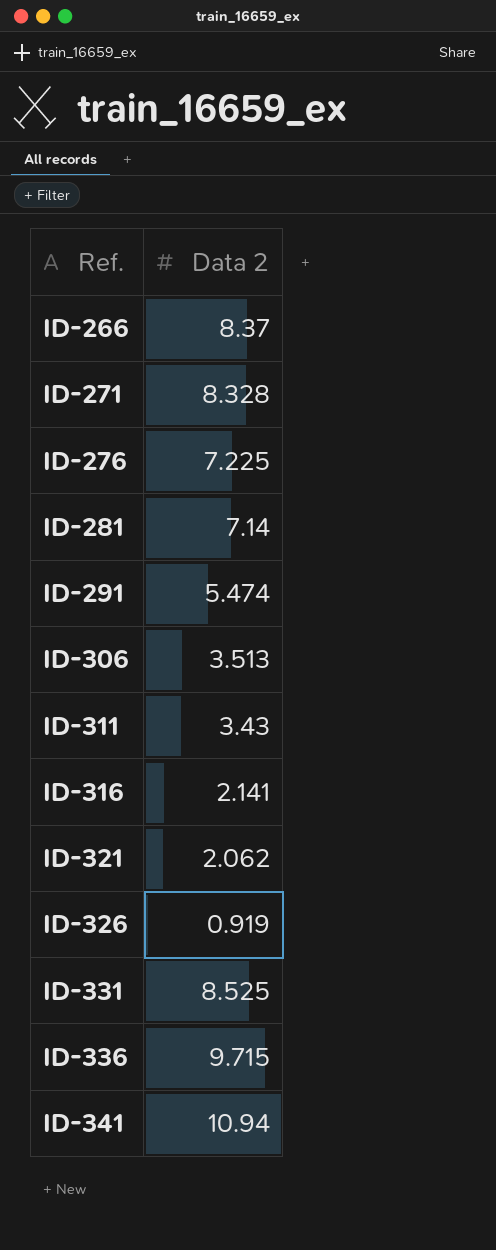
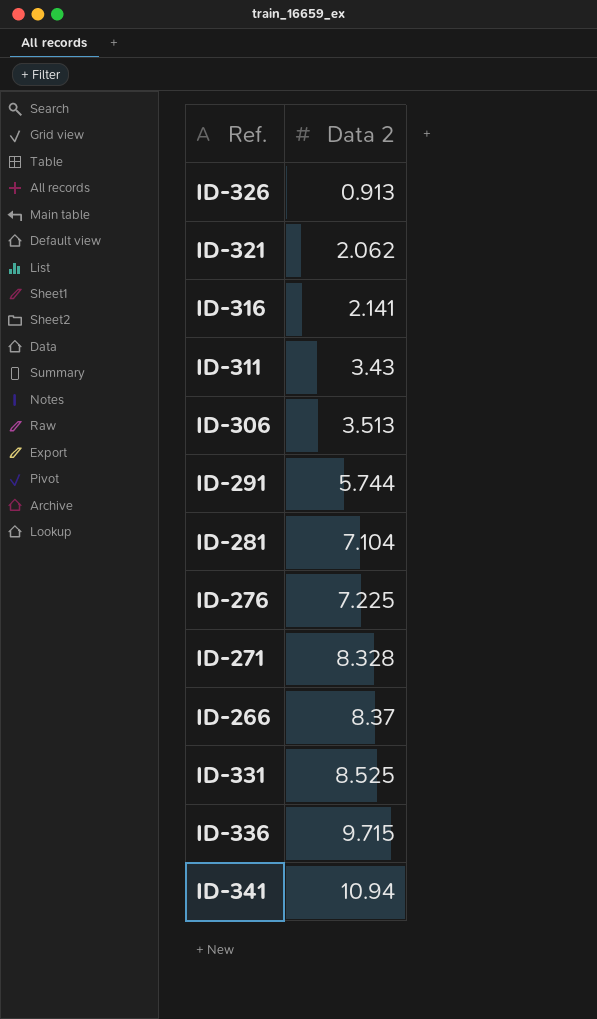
row order: Ref. ascending -> Data 2 ascending
ID-326 | Data 2: 0.919 -> 0.913
ID-291 | Data 2: 5.474 -> 5.744
ID-281 | Data 2: 7.14 -> 7.104

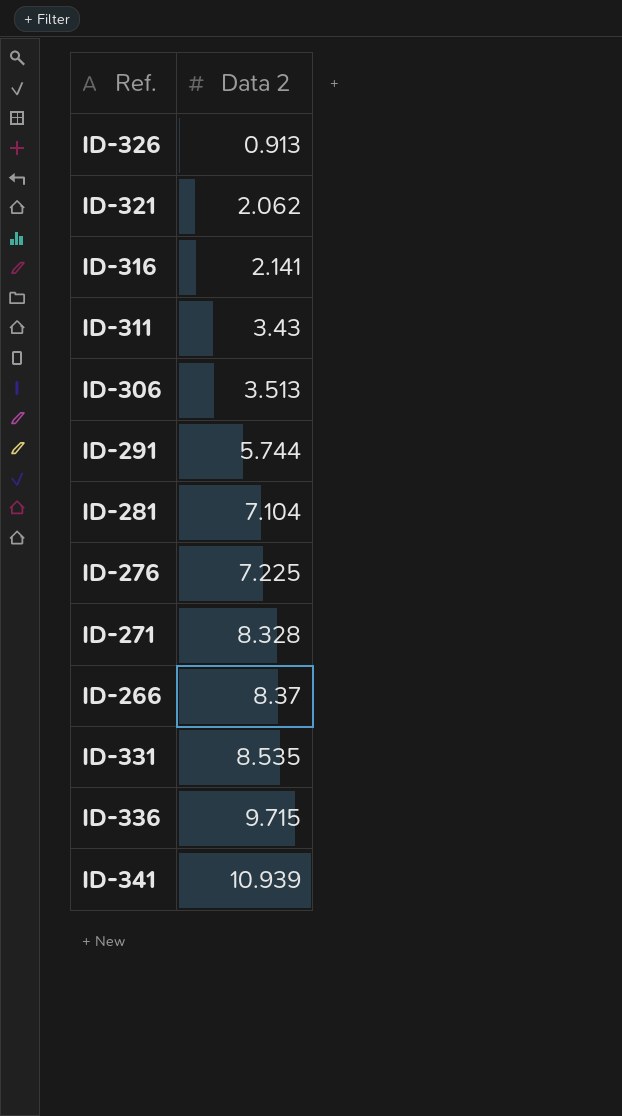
ID-331 | Data 2: 8.525 -> 8.535
ID-341 | Data 2: 10.94 -> 10.939

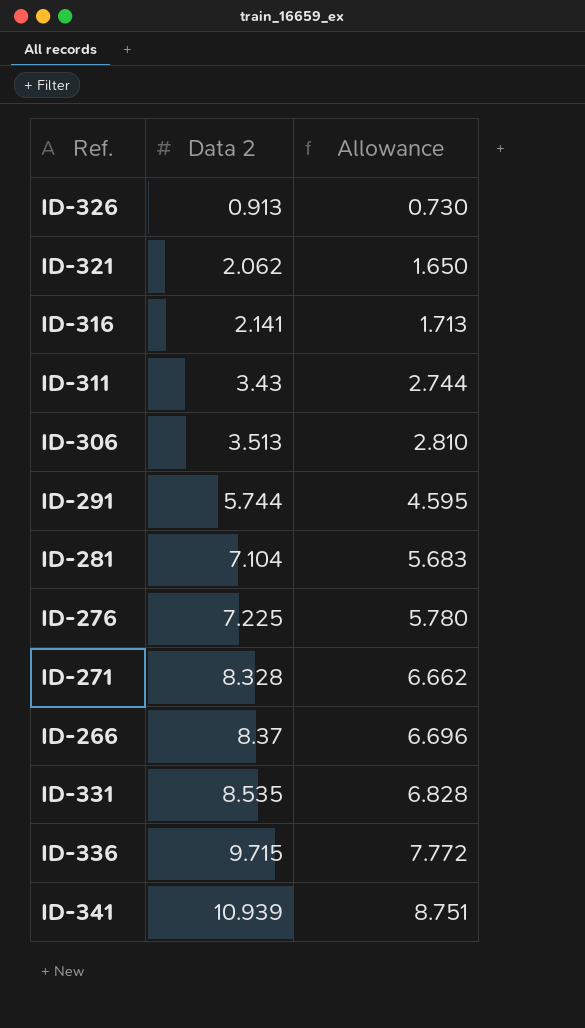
column Allowance | formula: none -> [Data 2] * 0.8

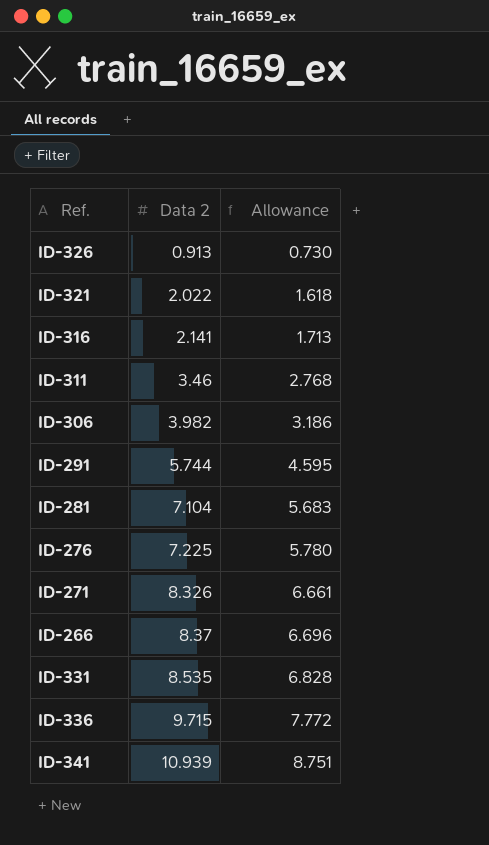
ID-321 | Data 2: 2.062 -> 2.022
ID-321 | Allowance: 1.650 -> 1.618
ID-311 | Data 2: 3.43 -> 3.46
ID-311 | Allowance: 2.744 -> 2.768
ID-306 | Data 2: 3.513 -> 3.982
ID-306 | Allowance: 2.810 -> 3.186
ID-271 | Data 2: 8.328 -> 8.326
ID-271 | Allowance: 6.662 -> 6.661

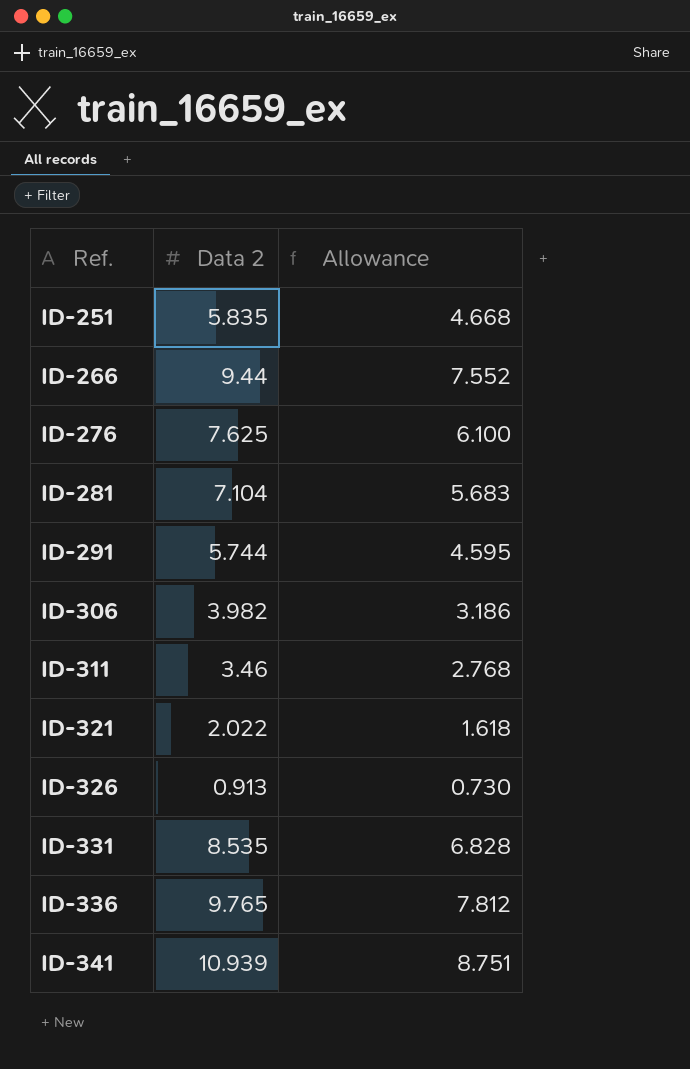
row order: Data 2 ascending -> Ref. ascending
row ID-316: 2.141 | 1.713 -> none
row ID-271: 8.326 | 6.661 -> none
row ID-251: none -> 5.835 | 4.668
ID-266 | Data 2: 8.37 -> 9.44
ID-266 | Allowance: 6.696 -> 7.552
ID-276 | Data 2: 7.225 -> 7.625
ID-276 | Allowance: 5.780 -> 6.100
ID-336 | Data 2: 9.715 -> 9.765
ID-336 | Allowance: 7.772 -> 7.812

